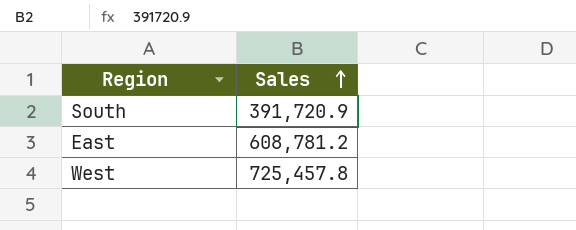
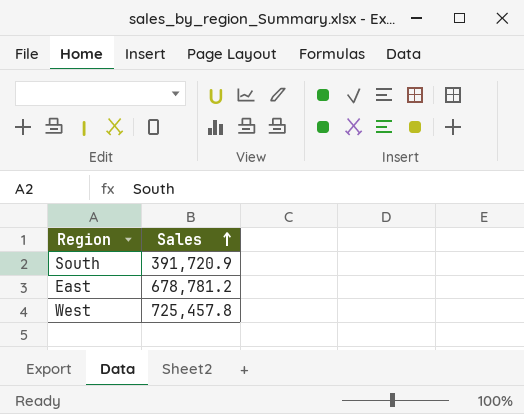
East | Sales: 608,781.2 -> 678,781.2

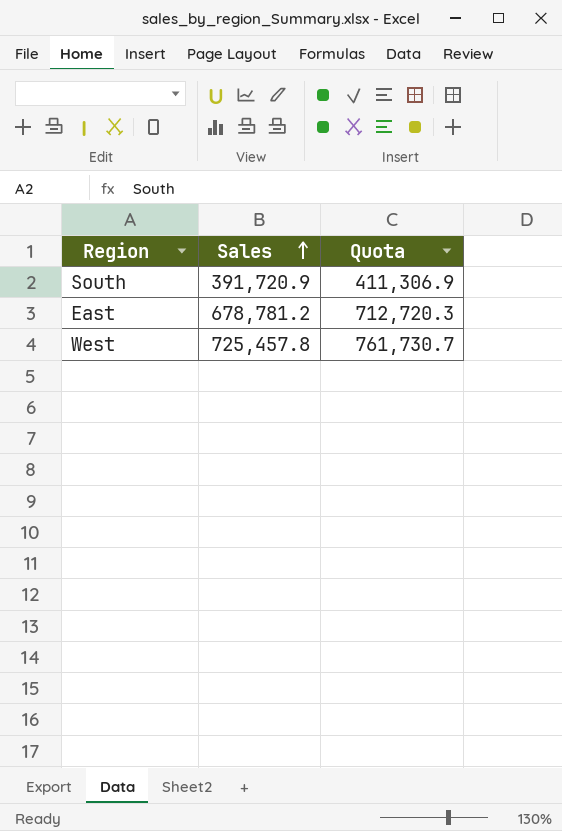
column Quota | formula: none -> [Sales] * 1.05

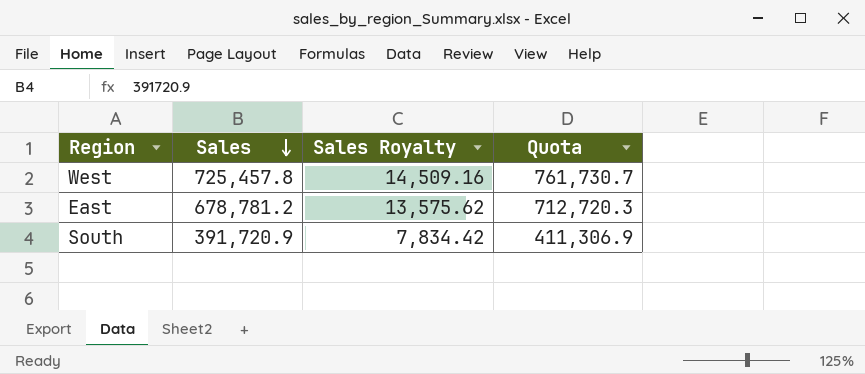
row order: Sales ascending -> Sales descending
column Sales Royalty | formula: none -> [Sales] * 0.02

